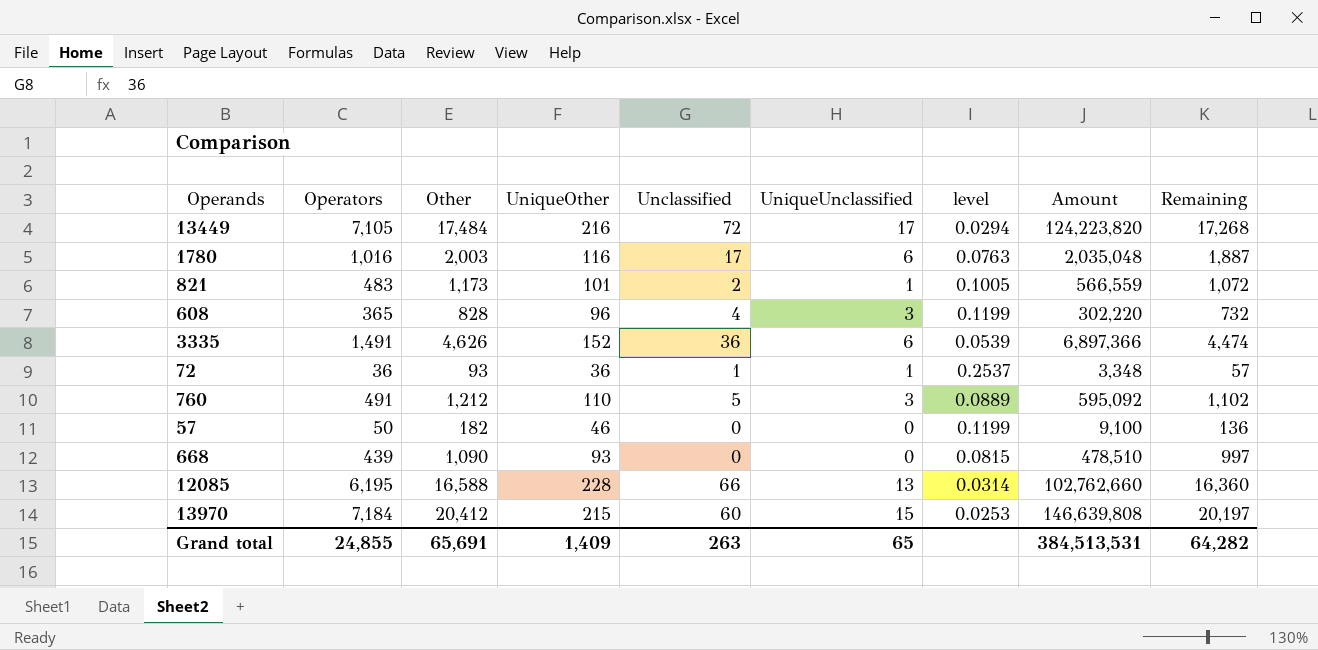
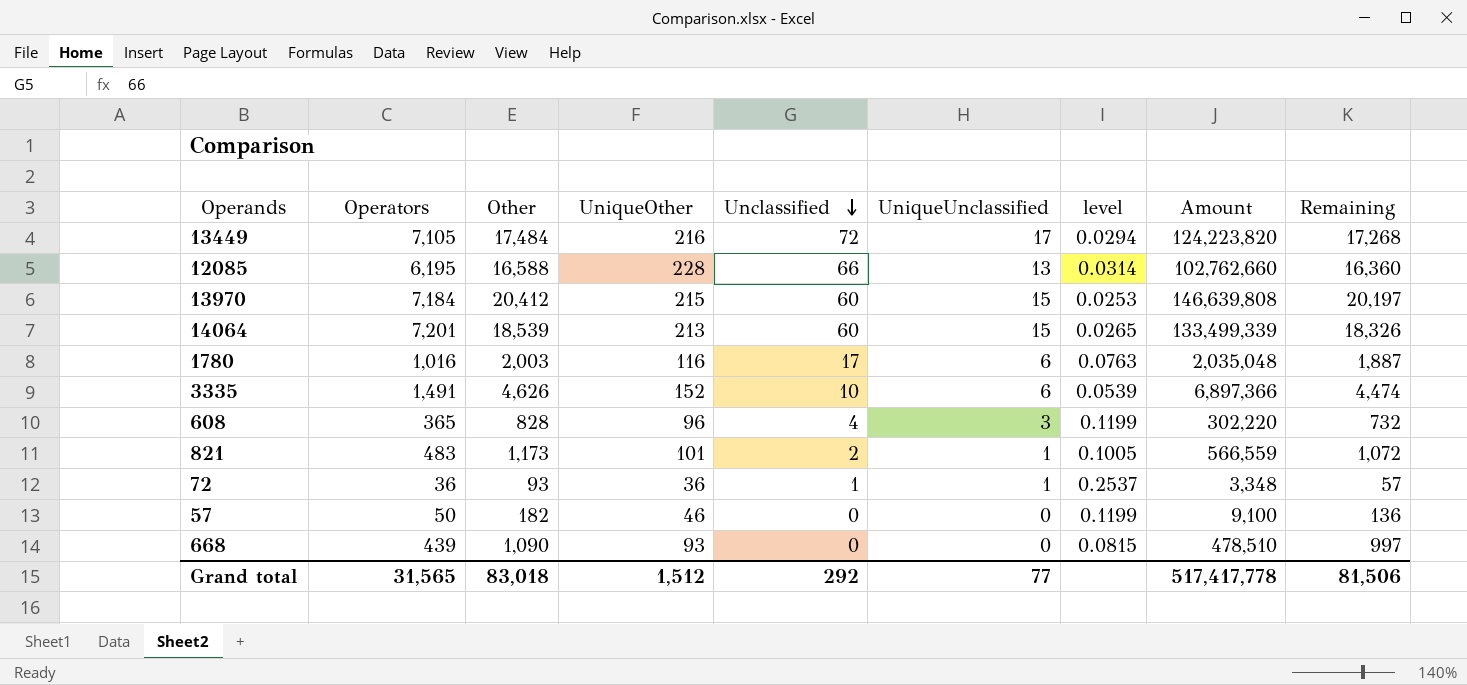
row order: none -> Unclassified descending
row 760: 491 | 1,212 | 110 | 5 | 3 | 0.0889 | 595,092 | 1,102 -> none
row 14064: none -> 7,201 | 18,539 | 213 | 60 | 15 | 0.0265 | 133,499,339 | 18,326
3335 | Unclassified: 36 -> 10
Grand total | Operators: 24,855 -> 31,565
Grand total | Other: 65,691 -> 83,018
Grand total | UniqueOther: 1,409 -> 1,512
Grand total | Unclassified: 263 -> 292
Grand total | UniqueUnclassified: 65 -> 77
Grand total | Amount: 384,513,531 -> 517,417,778
Grand total | Remaining: 64,282 -> 81,506

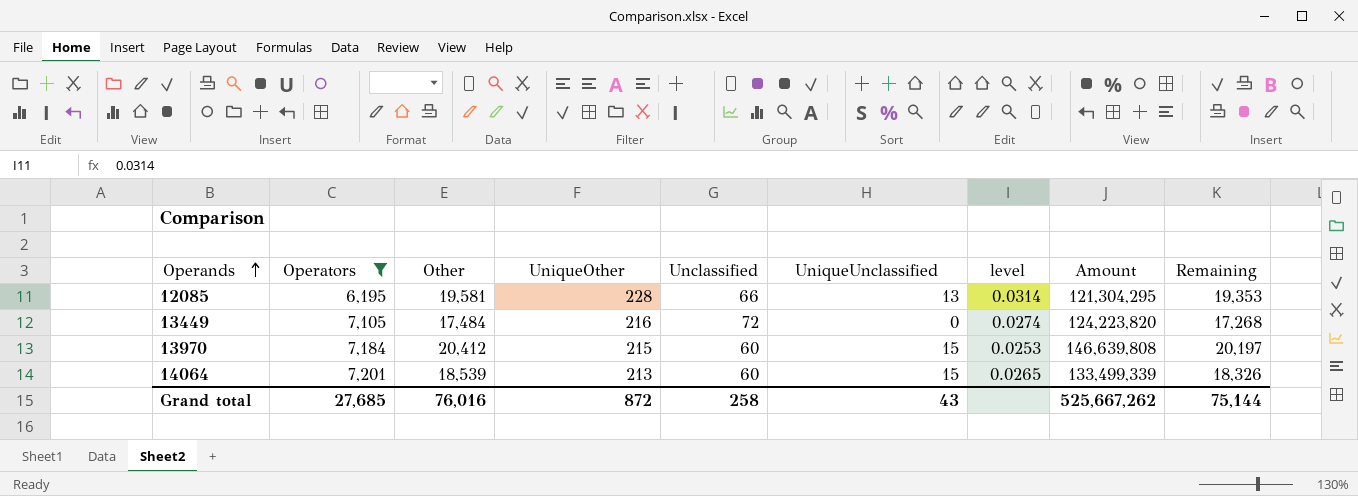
filter: none -> Operators >= 6,195
row order: Unclassified descending -> Operands ascending
12085 | Other: 16,588 -> 19,581
12085 | Amount: 102,762,660 -> 121,304,295
12085 | Remaining: 16,360 -> 19,353
13449 | UniqueUnclassified: 17 -> 0
13449 | level: 0.0294 -> 0.0274
Grand total | Operators: 31,565 -> 27,685
Grand total | Other: 83,018 -> 76,016
Grand total | UniqueOther: 1,512 -> 872
Grand total | Unclassified: 292 -> 258
Grand total | UniqueUnclassified: 77 -> 43
Grand total | Amount: 517,417,778 -> 525,667,262
Grand total | Remaining: 81,506 -> 75,144

